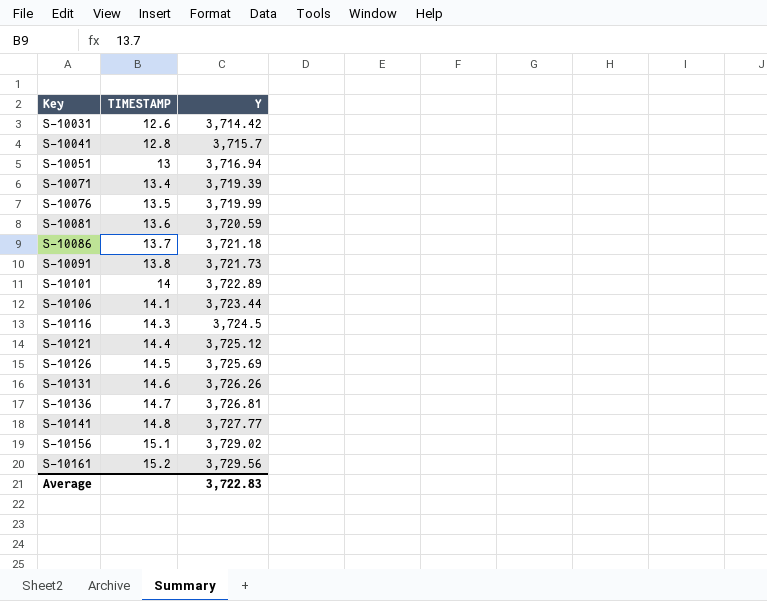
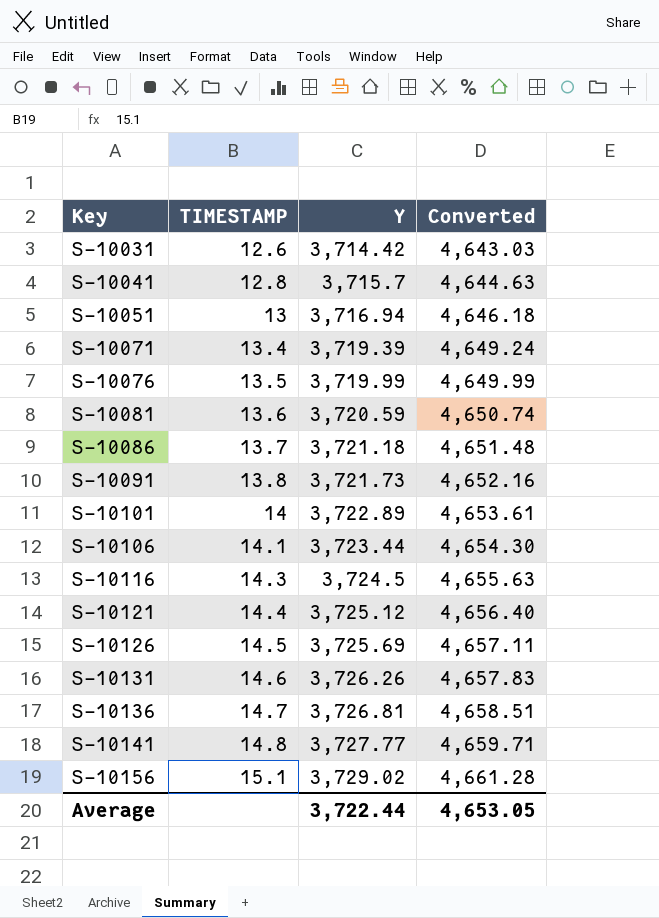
column Converted | formula: none -> [Y] * 1.25
row S-10161: 15.2 | 3,729.56 -> none
Average | Y: 3,722.83 -> 3,722.44

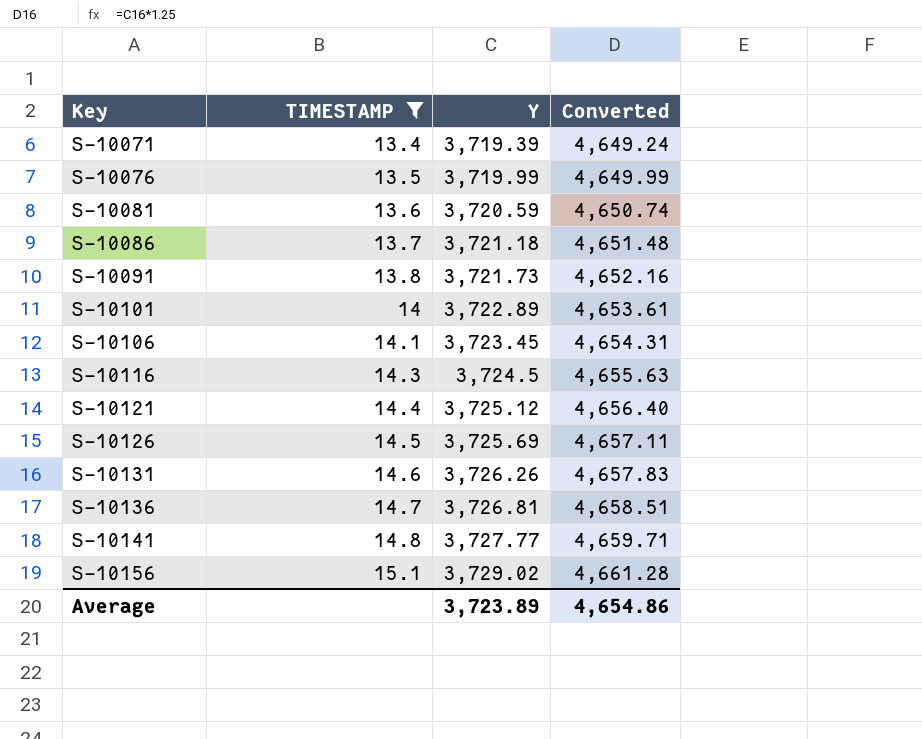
filter: none -> TIMESTAMP >= 13.4
S-10106 | Y: 3,723.44 -> 3,723.45
S-10106 | Converted: 4,654.30 -> 4,654.31
Average | Y: 3,722.44 -> 3,723.89
Average | Converted: 4,653.05 -> 4,654.86

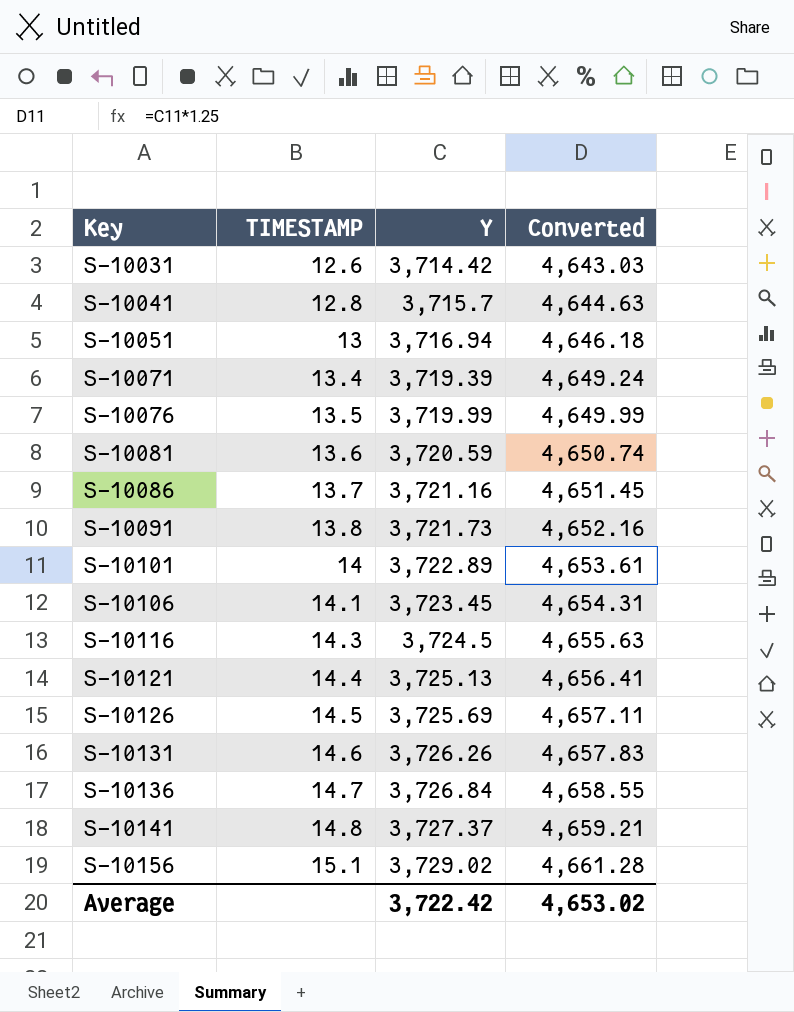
filter: TIMESTAMP >= 13.4 -> none
S-10086 | Y: 3,721.18 -> 3,721.16
S-10086 | Converted: 4,651.48 -> 4,651.45
S-10121 | Y: 3,725.12 -> 3,725.13
S-10121 | Converted: 4,656.40 -> 4,656.41
S-10136 | Y: 3,726.81 -> 3,726.84
S-10136 | Converted: 4,658.51 -> 4,658.55
S-10141 | Y: 3,727.77 -> 3,727.37
S-10141 | Converted: 4,659.71 -> 4,659.21
Average | Y: 3,723.89 -> 3,722.42
Average | Converted: 4,654.86 -> 4,653.02

